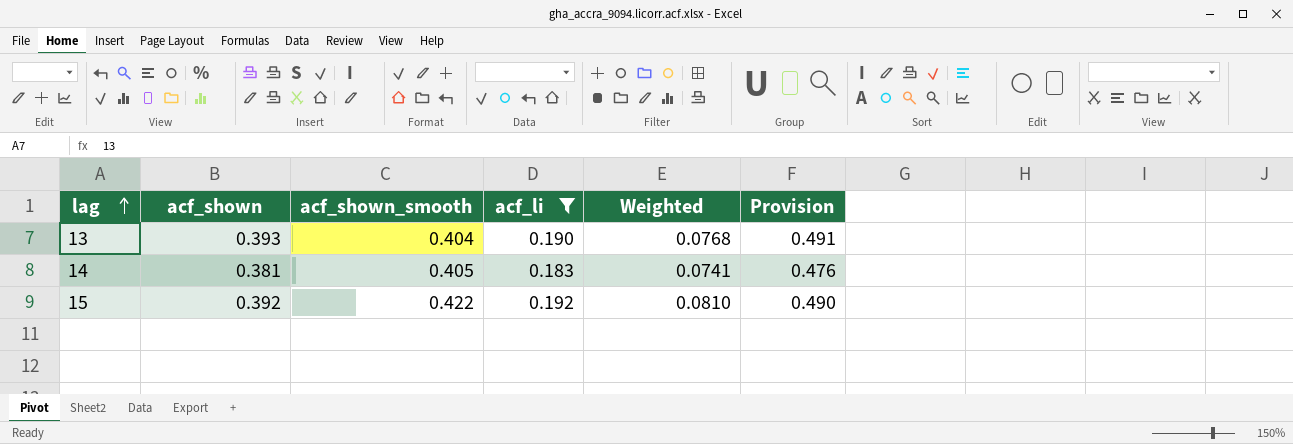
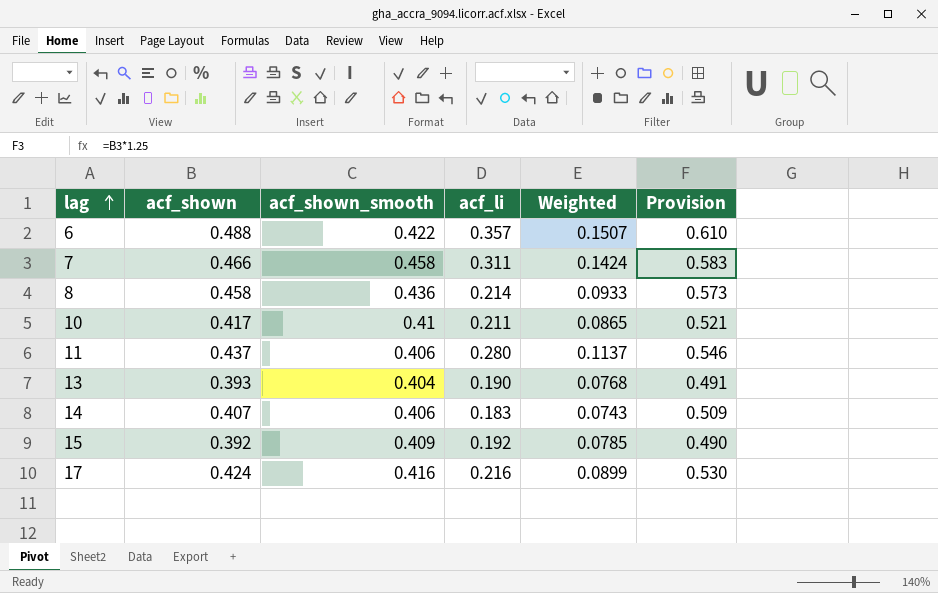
filter: acf_li <= 0.192 -> none
14 | acf_shown: 0.381 -> 0.407
14 | acf_shown_smooth: 0.405 -> 0.406
14 | Weighted: 0.0741 -> 0.0743
14 | Provision: 0.476 -> 0.509
15 | acf_shown_smooth: 0.422 -> 0.409
15 | Weighted: 0.0810 -> 0.0785

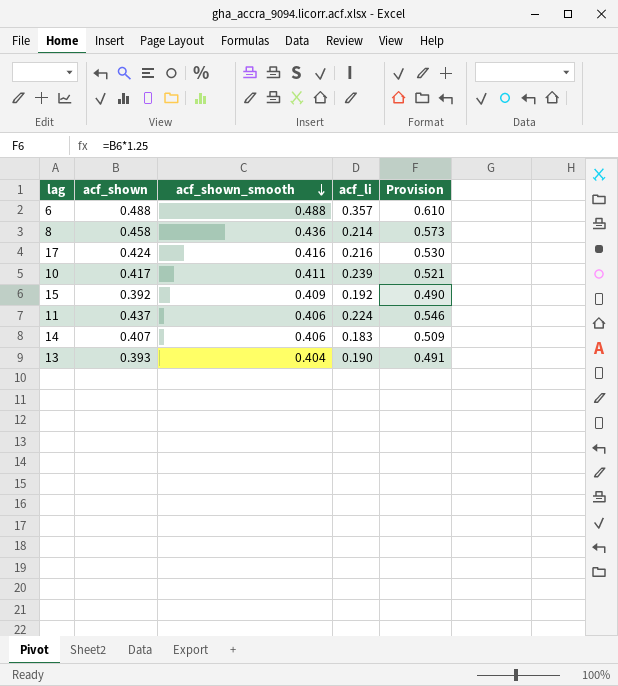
row order: lag ascending -> acf_shown_smooth descending
column Weighted | formula: [acf_shown_smooth] * [acf_li] -> none
row 7: 0.466 | 0.458 | 0.311 | 0.1424 | 0.583 -> none
6 | acf_shown_smooth: 0.422 -> 0.488
10 | acf_shown_smooth: 0.41 -> 0.411
10 | acf_li: 0.211 -> 0.239
11 | acf_li: 0.280 -> 0.224

